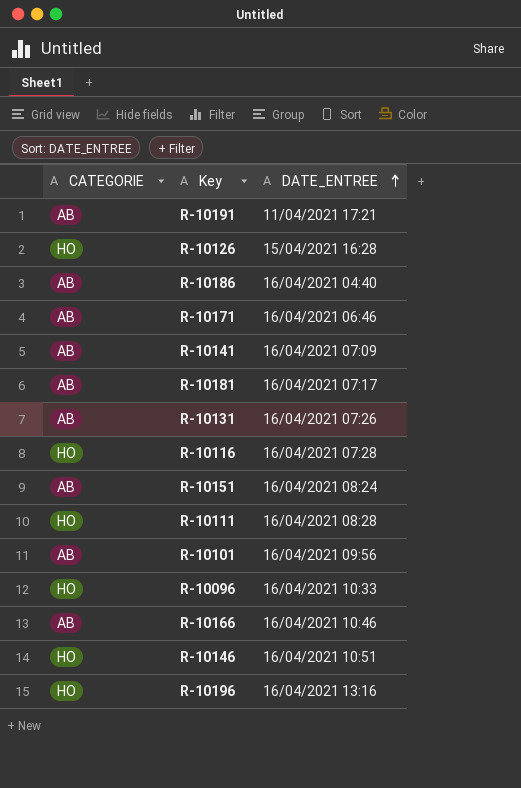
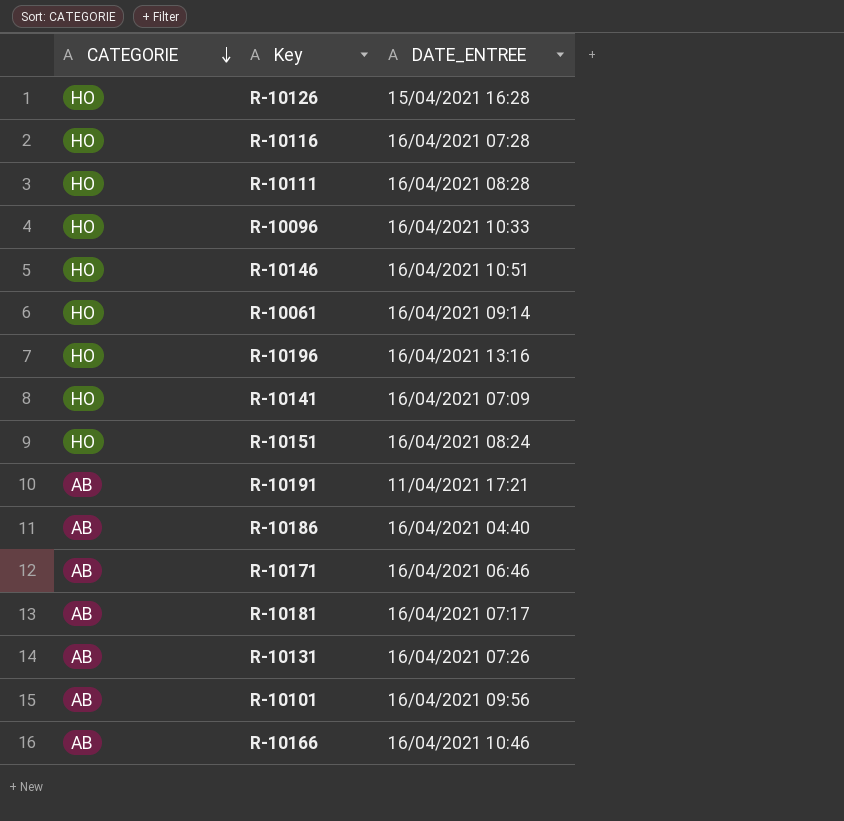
row order: DATE_ENTREE ascending -> CATEGORIE descending
row R-10061: none -> HO | 16/04/2021 09:14
R-10141 | CATEGORIE: AB -> HO
R-10151 | CATEGORIE: AB -> HO

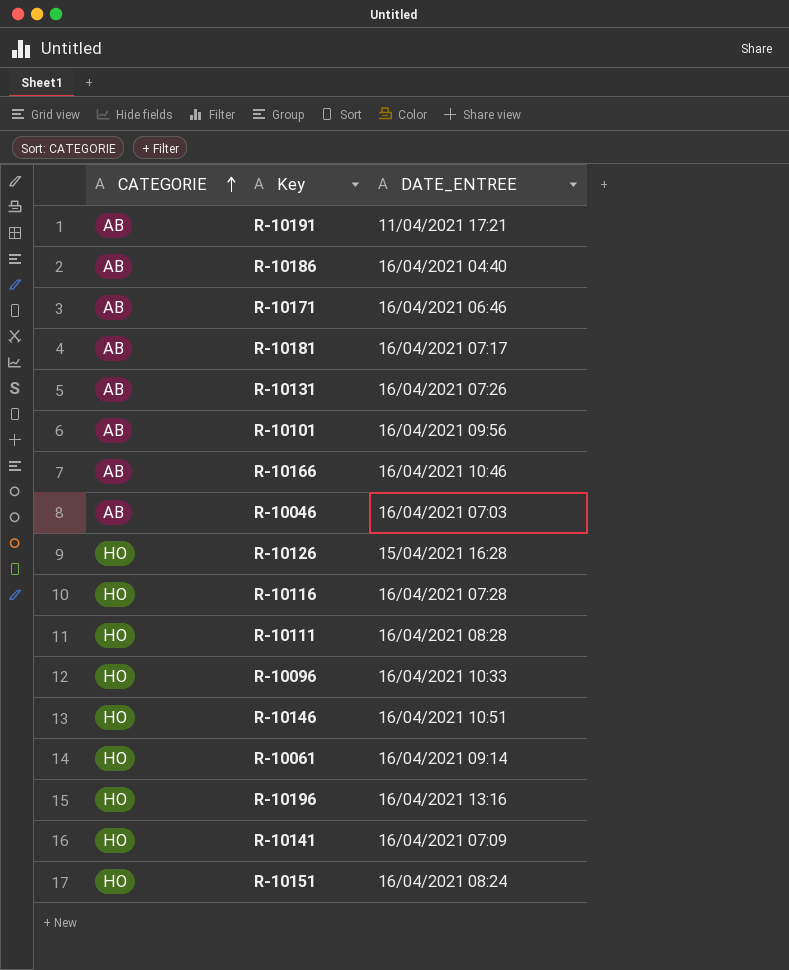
row order: CATEGORIE descending -> CATEGORIE ascending
row R-10046: none -> AB | 16/04/2021 07:03

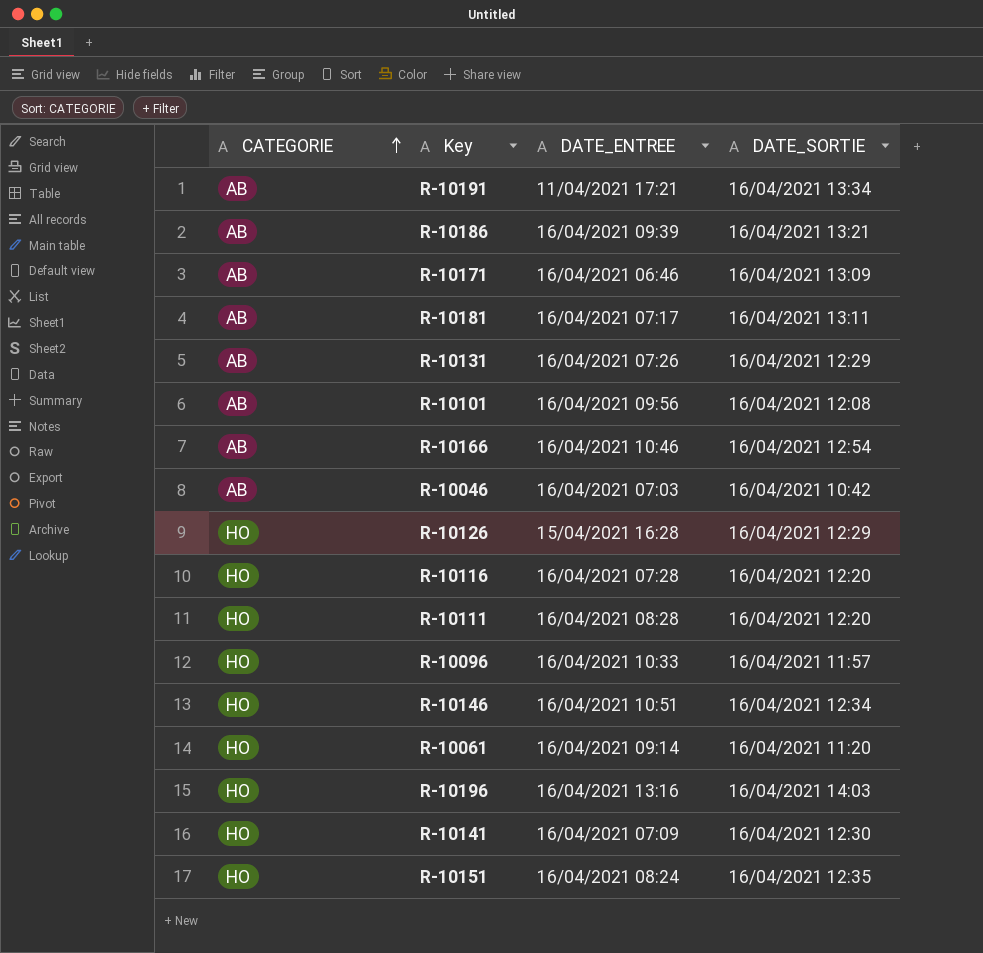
column DATE_SORTIE | position: none -> 4
R-10186 | DATE_ENTREE: 16/04/2021 04:40 -> 16/04/2021 09:39

